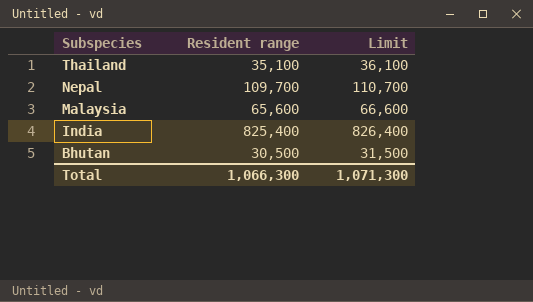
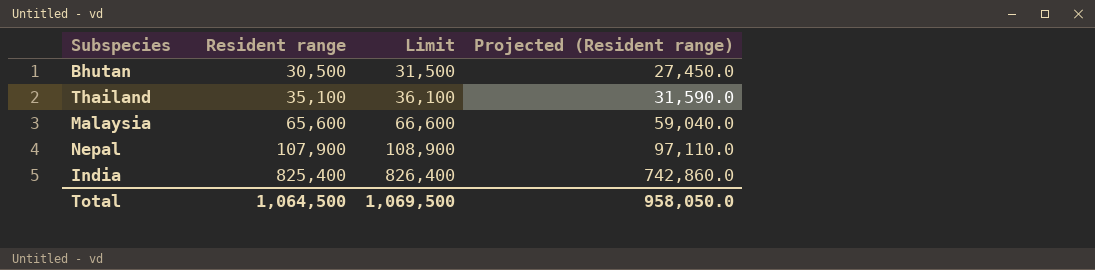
row order: Subspecies descending -> Resident range ascending
column Projected (Resident range) | formula: none -> [Resident range] * 0.9
Nepal | Resident range: 109,700 -> 107,900
Nepal | Limit: 110,700 -> 108,900
Total | Resident range: 1,066,300 -> 1,064,500
Total | Limit: 1,071,300 -> 1,069,500

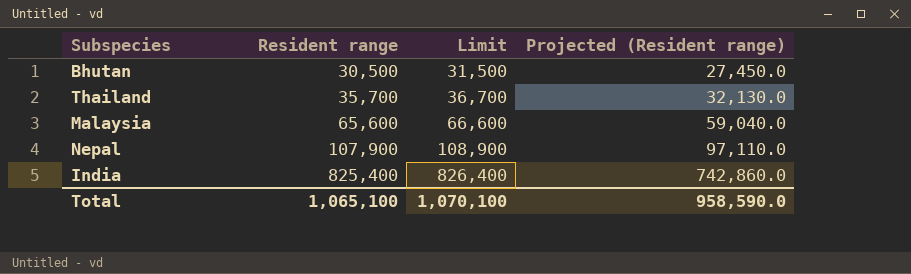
Thailand | Resident range: 35,100 -> 35,700
Thailand | Limit: 36,100 -> 36,700
Thailand | Projected (Resident range): 31,590.0 -> 32,130.0
Total | Resident range: 1,064,500 -> 1,065,100
Total | Limit: 1,069,500 -> 1,070,100
Total | Projected (Resident range): 958,050.0 -> 958,590.0

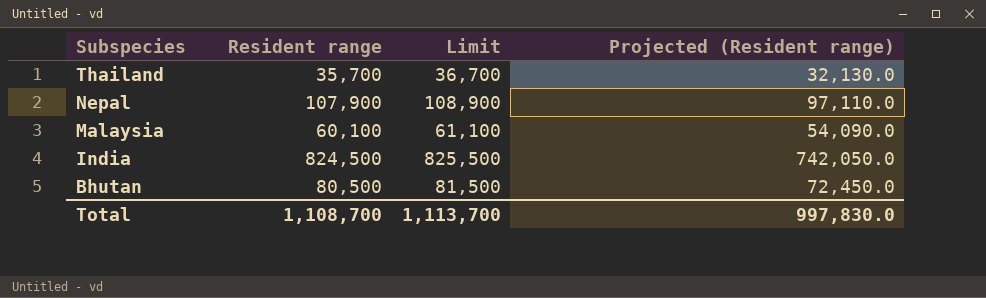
row order: Resident range ascending -> Subspecies descending
Malaysia | Resident range: 65,600 -> 60,100
Malaysia | Limit: 66,600 -> 61,100
Malaysia | Projected (Resident range): 59,040.0 -> 54,090.0
India | Resident range: 825,400 -> 824,500
India | Limit: 826,400 -> 825,500
India | Projected (Resident range): 742,860.0 -> 742,050.0
Bhutan | Resident range: 30,500 -> 80,500
Bhutan | Limit: 31,500 -> 81,500
Bhutan | Projected (Resident range): 27,450.0 -> 72,450.0
Total | Resident range: 1,065,100 -> 1,108,700
Total | Limit: 1,070,100 -> 1,113,700
Total | Projected (Resident range): 958,590.0 -> 997,830.0

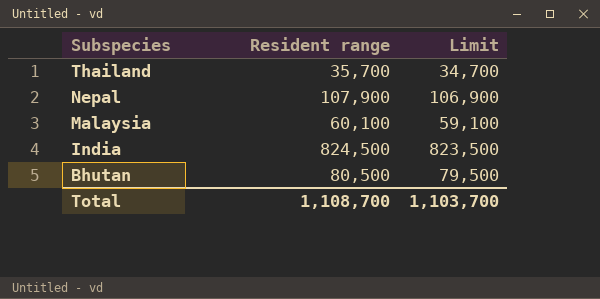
column Projected (Resident range) | formula: [Resident range] * 0.9 -> none
column Limit | formula: [Resident range] + 1000 -> [Resident range] - 1000
Total | Limit: 1,113,700 -> 1,103,700

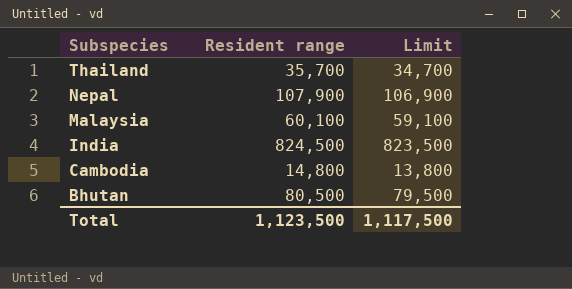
row Cambodia: none -> 14,800 | 13,800
Total | Resident range: 1,108,700 -> 1,123,500
Total | Limit: 1,103,700 -> 1,117,500

